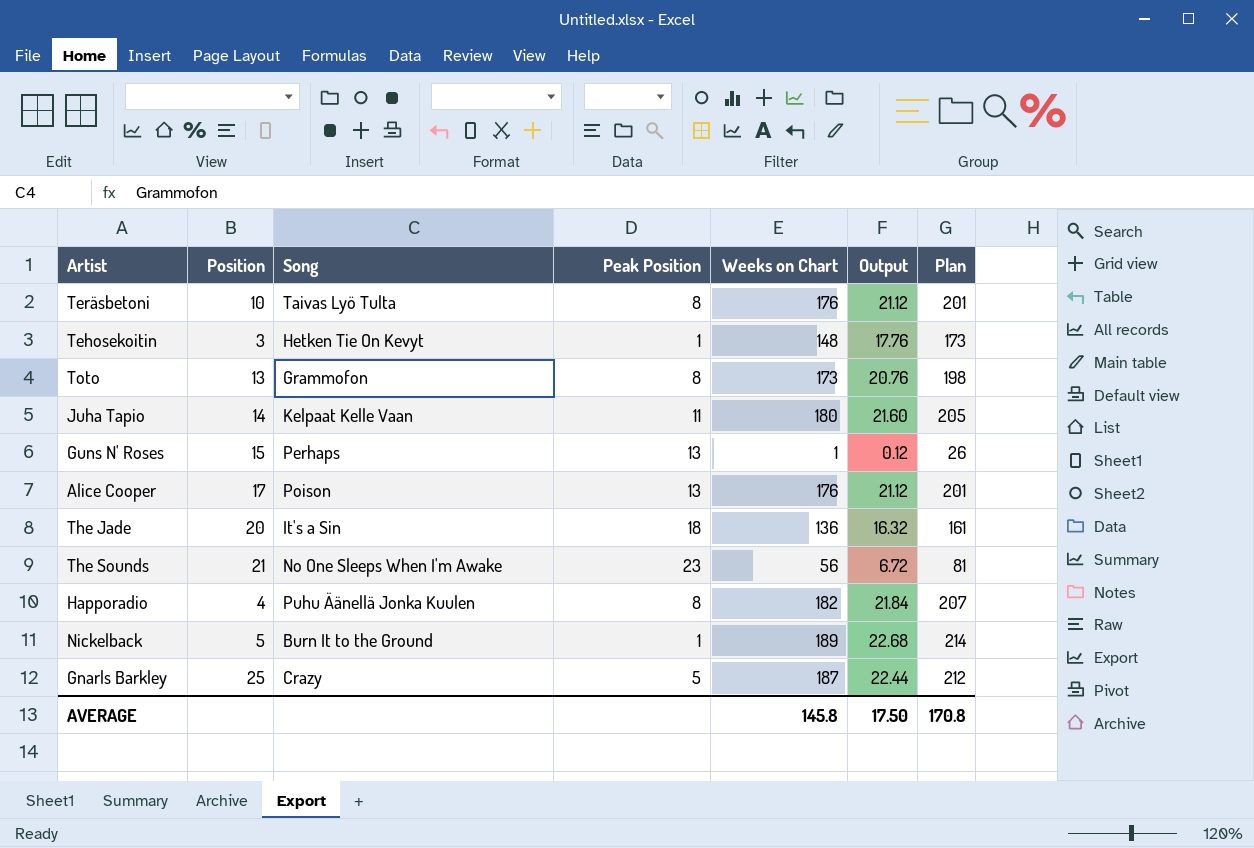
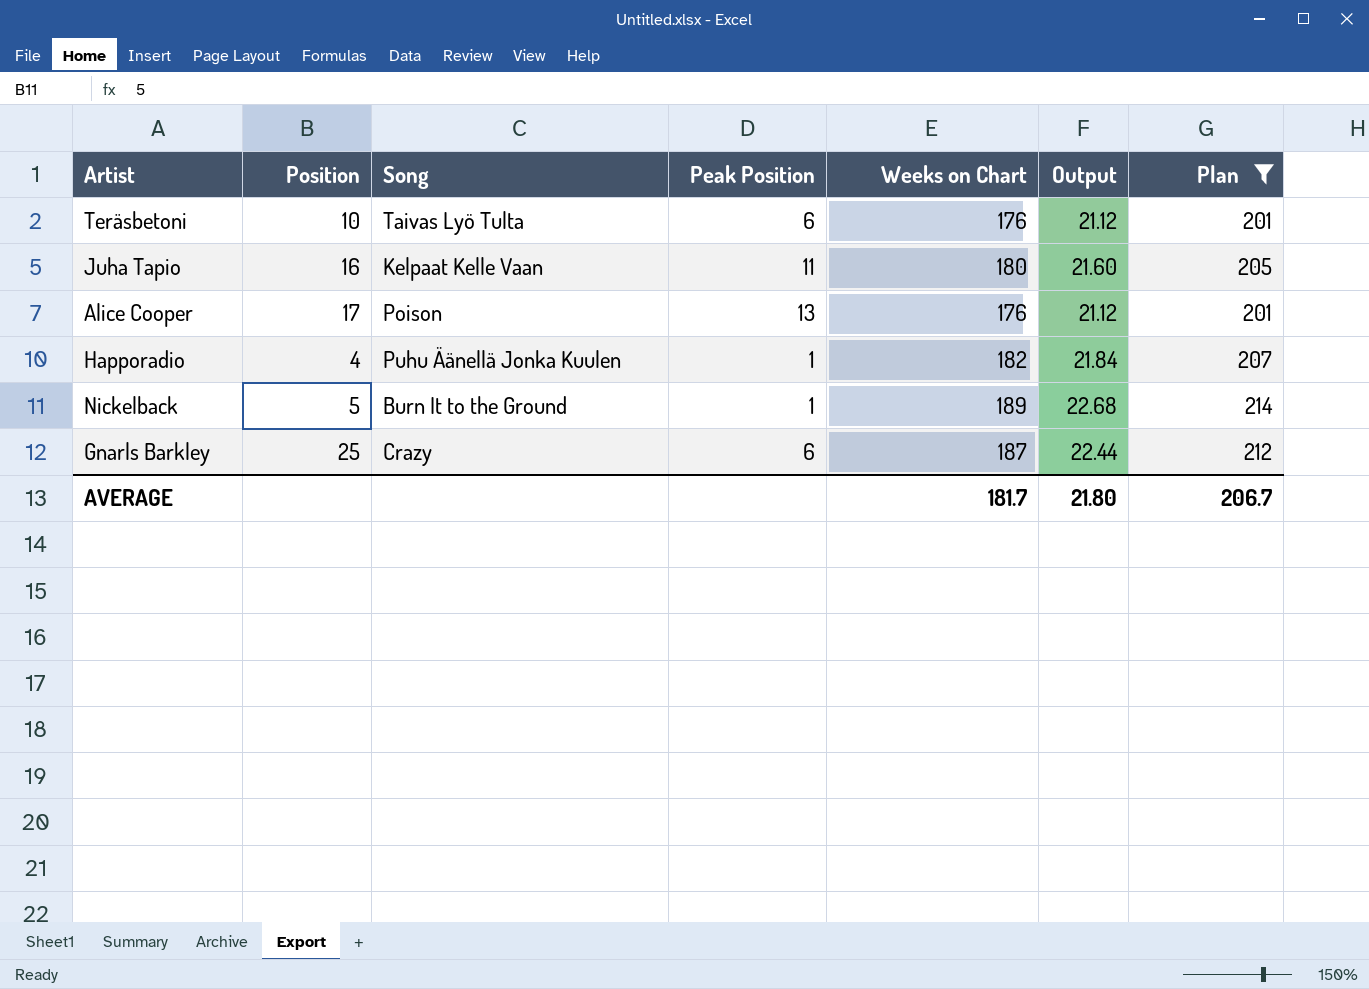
filter: none -> Plan >= 201
Teräsbetoni | Peak Position: 8 -> 6
Juha Tapio | Position: 14 -> 16
Happoradio | Peak Position: 8 -> 1
Gnarls Barkley | Peak Position: 5 -> 6
AVERAGE | Weeks on Chart: 145.8 -> 181.7
AVERAGE | Output: 17.50 -> 21.80
AVERAGE | Plan: 170.8 -> 206.7

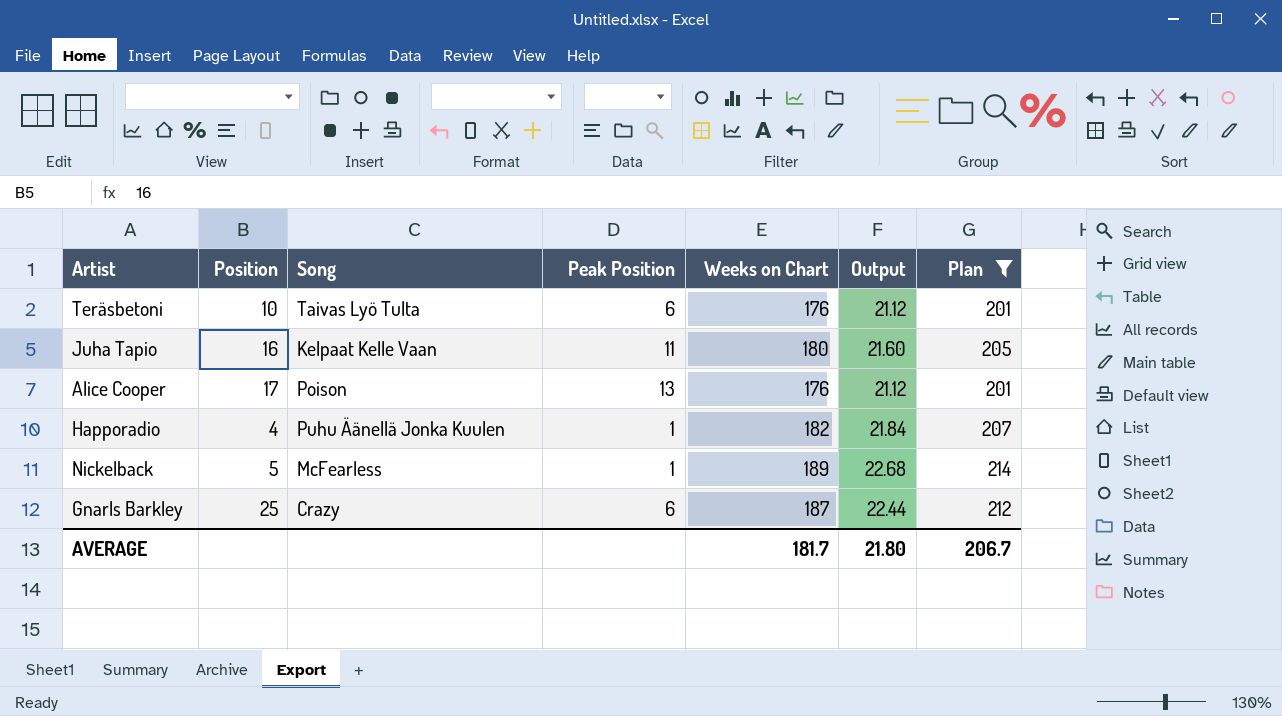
Nickelback | Song: Burn It to the Ground -> McFearless

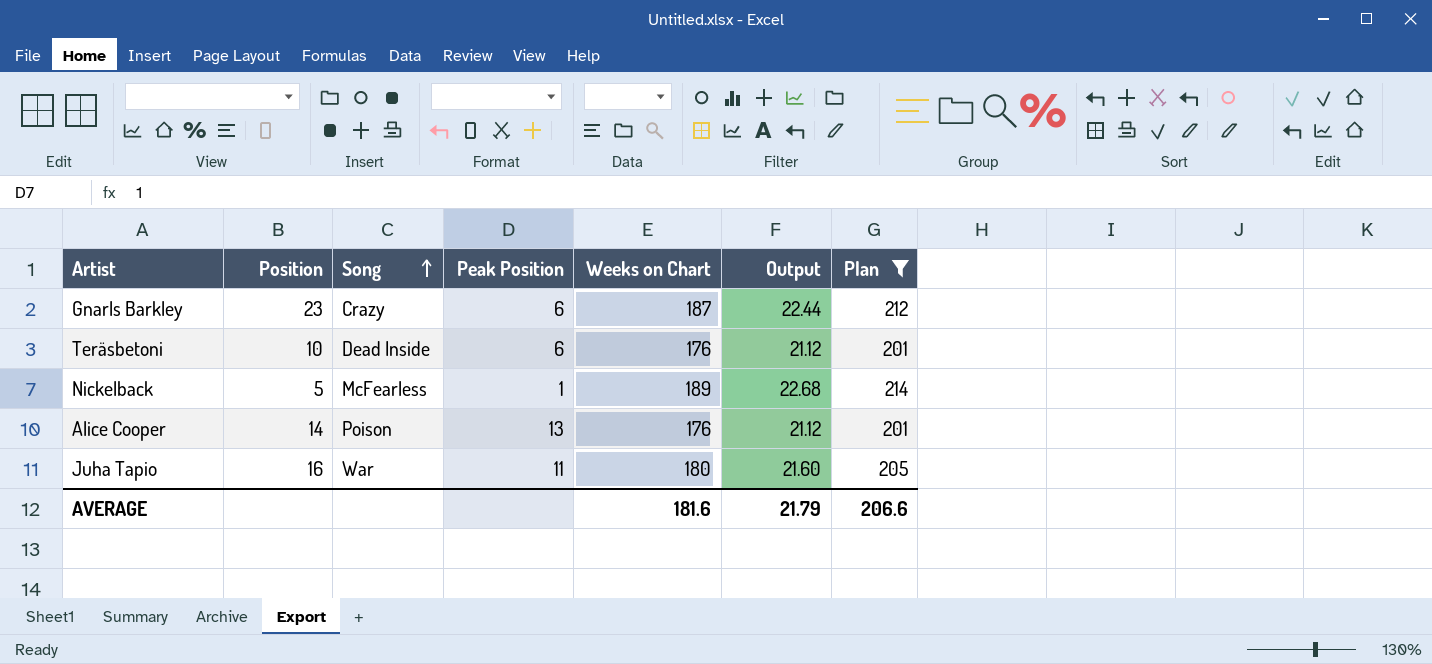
row order: none -> Song ascending
row Happoradio: 4 | Puhu Äänellä Jonka Kuulen | 1 | 182 | 21.84 | 207 -> none
Gnarls Barkley | Position: 25 -> 23
Teräsbetoni | Song: Taivas Lyö Tulta -> Dead Inside
Alice Cooper | Position: 17 -> 14
Juha Tapio | Song: Kelpaat Kelle Vaan -> War
AVERAGE | Weeks on Chart: 181.7 -> 181.6
AVERAGE | Output: 21.80 -> 21.79
AVERAGE | Plan: 206.7 -> 206.6

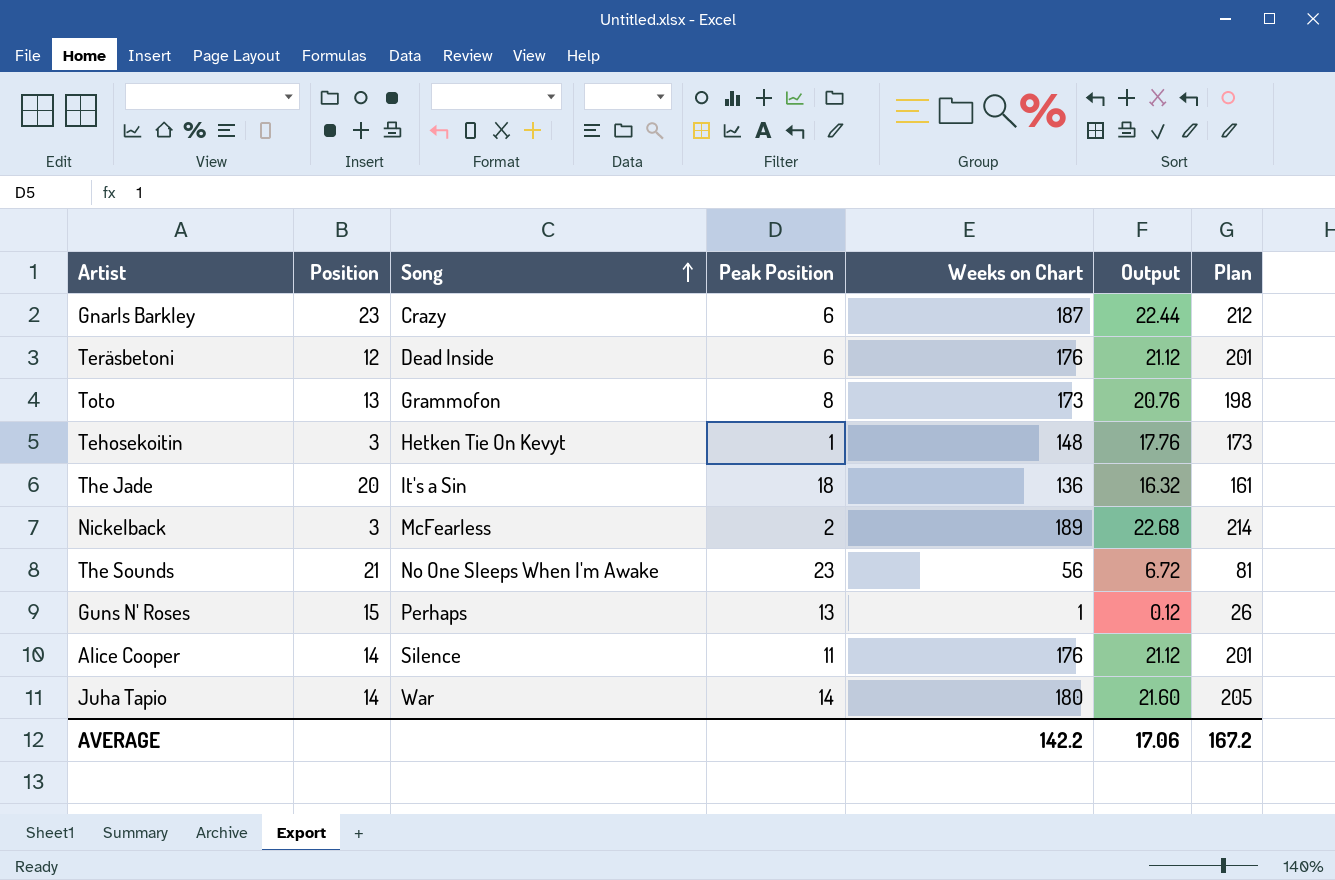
filter: Plan >= 201 -> none
Teräsbetoni | Position: 10 -> 12
Nickelback | Position: 5 -> 3
Nickelback | Peak Position: 1 -> 2
Alice Cooper | Song: Poison -> Silence
Alice Cooper | Peak Position: 13 -> 11
Juha Tapio | Position: 16 -> 14
Juha Tapio | Peak Position: 11 -> 14
AVERAGE | Weeks on Chart: 181.6 -> 142.2
AVERAGE | Output: 21.79 -> 17.06
AVERAGE | Plan: 206.6 -> 167.2

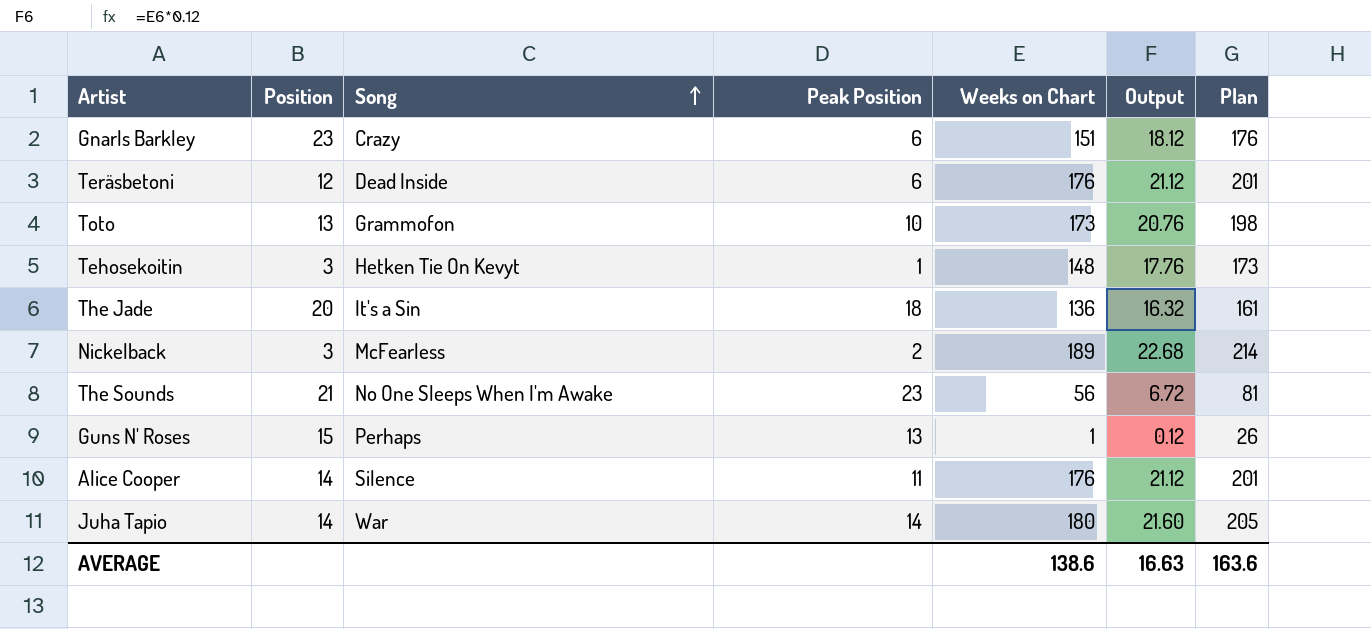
Gnarls Barkley | Weeks on Chart: 187 -> 151
Gnarls Barkley | Output: 22.44 -> 18.12
Gnarls Barkley | Plan: 212 -> 176
Toto | Peak Position: 8 -> 10
AVERAGE | Weeks on Chart: 142.2 -> 138.6
AVERAGE | Output: 17.06 -> 16.63
AVERAGE | Plan: 167.2 -> 163.6

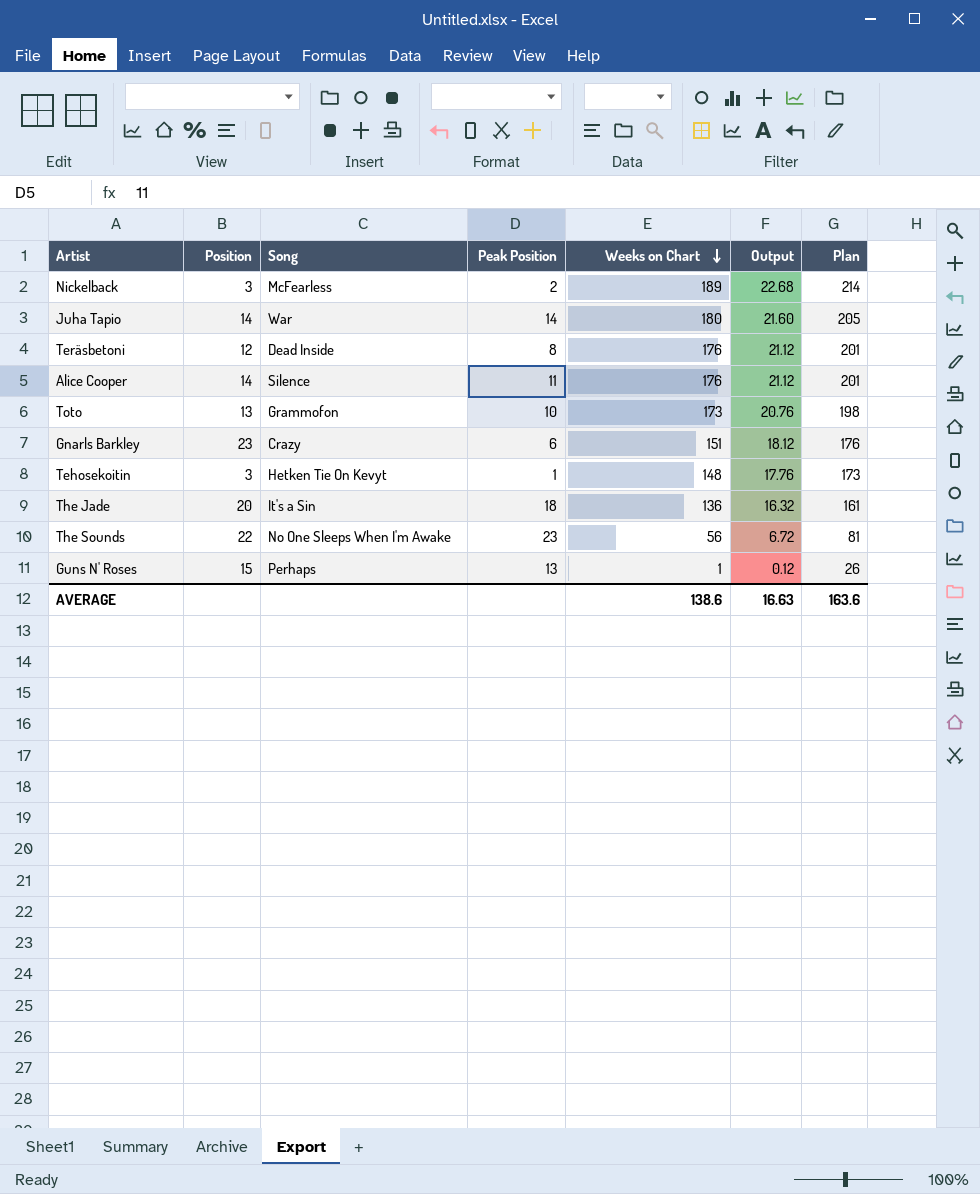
row order: Song ascending -> Weeks on Chart descending
Teräsbetoni | Peak Position: 6 -> 8
The Sounds | Position: 21 -> 22

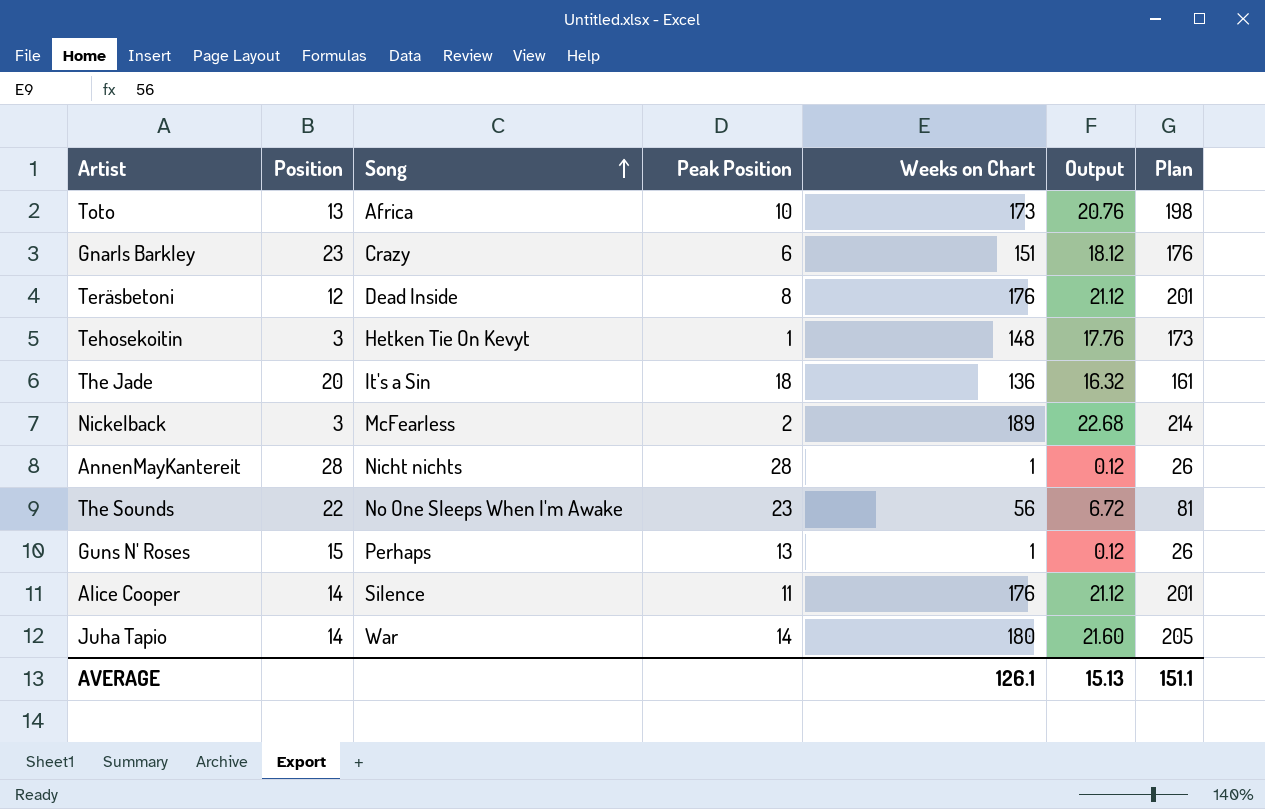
row order: Weeks on Chart descending -> Song ascending
Toto | Song: Grammofon -> Africa
row AnnenMayKantereit: none -> 28 | Nicht nichts | 28 | 1 | 0.12 | 26
AVERAGE | Weeks on Chart: 138.6 -> 126.1
AVERAGE | Output: 16.63 -> 15.13
AVERAGE | Plan: 163.6 -> 151.1

